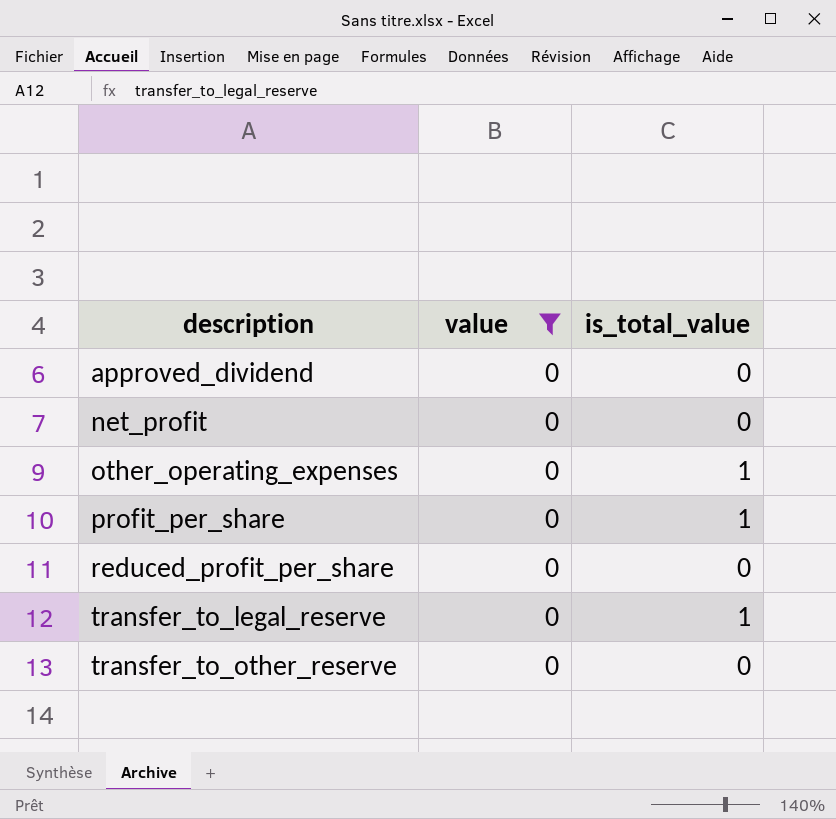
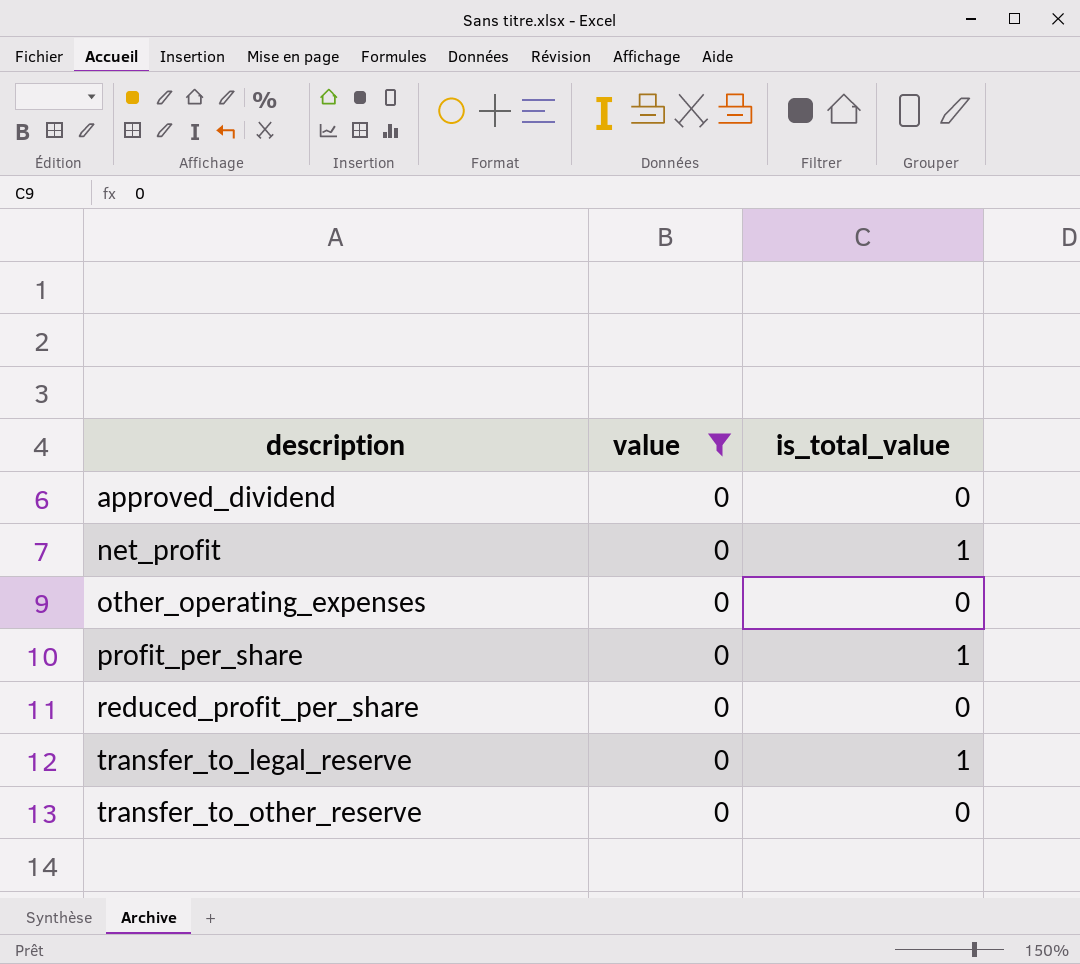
net_profit | is_total_value: 0 -> 1
other_operating_expenses | is_total_value: 1 -> 0

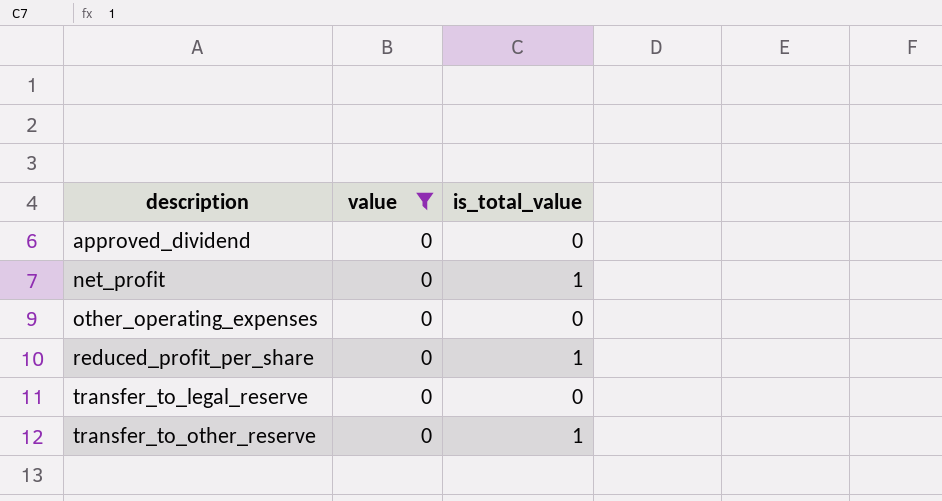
row profit_per_share: 0 | 1 -> none
reduced_profit_per_share | is_total_value: 0 -> 1
transfer_to_legal_reserve | is_total_value: 1 -> 0
transfer_to_other_reserve | is_total_value: 0 -> 1

